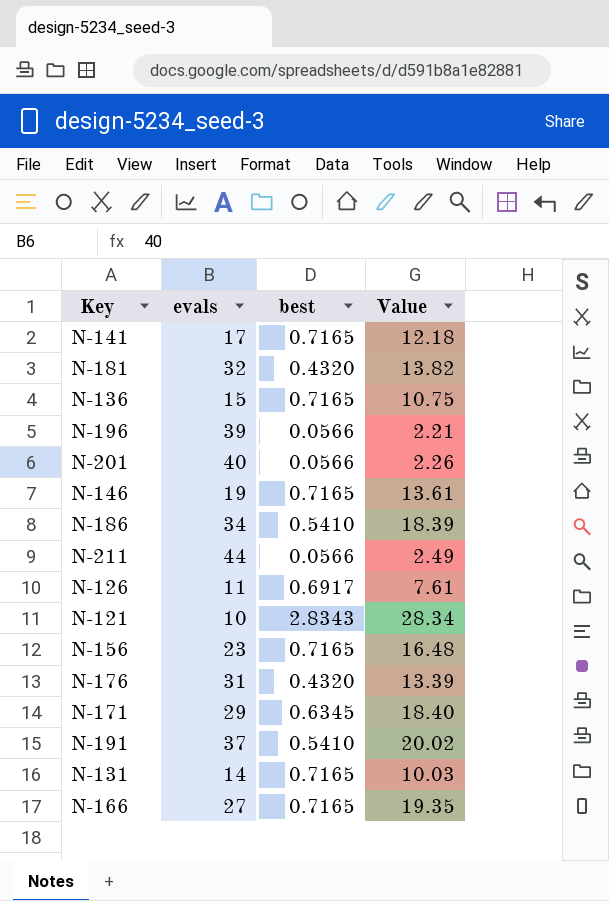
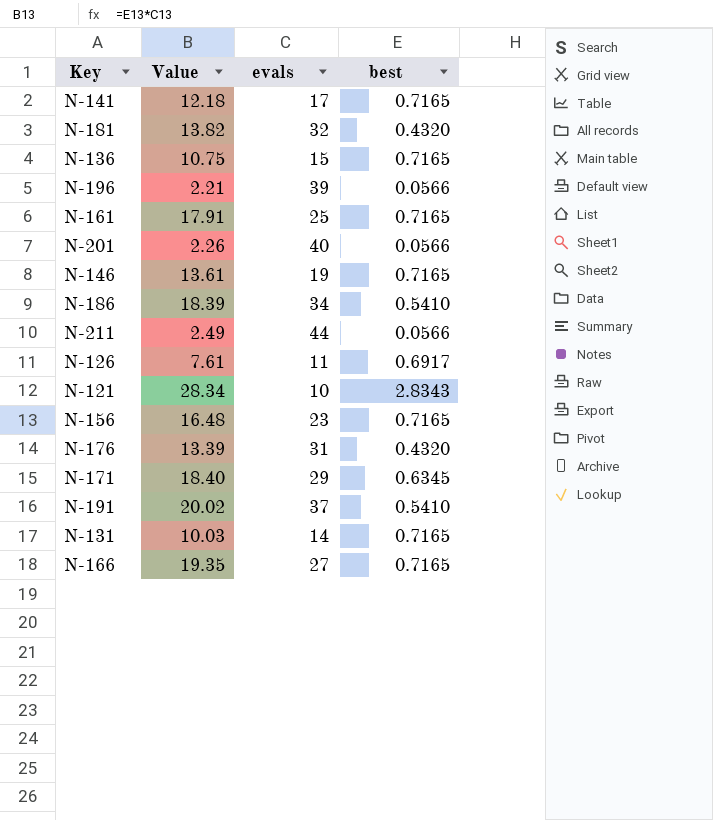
column Value | position: 4 -> 2
row N-161: none -> 17.91 | 25 | 0.7165

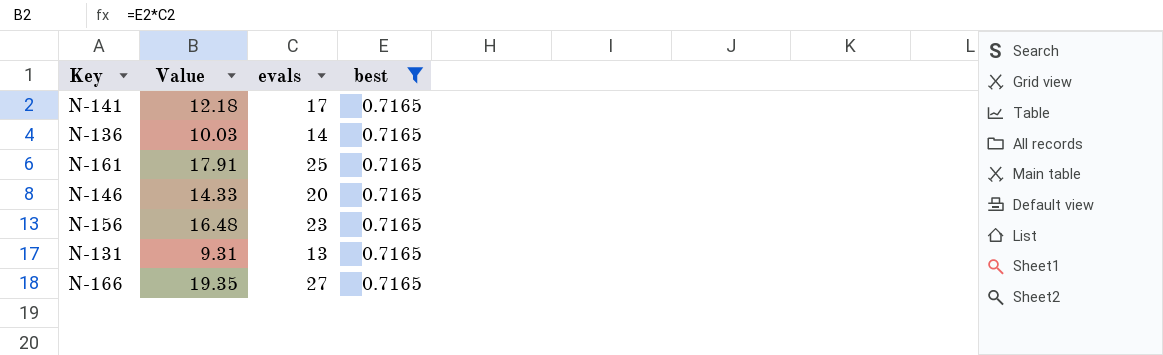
filter: none -> best = 0.7165
N-136 | Value: 10.75 -> 10.03
N-136 | evals: 15 -> 14
N-146 | Value: 13.61 -> 14.33
N-146 | evals: 19 -> 20
N-131 | Value: 10.03 -> 9.31
N-131 | evals: 14 -> 13

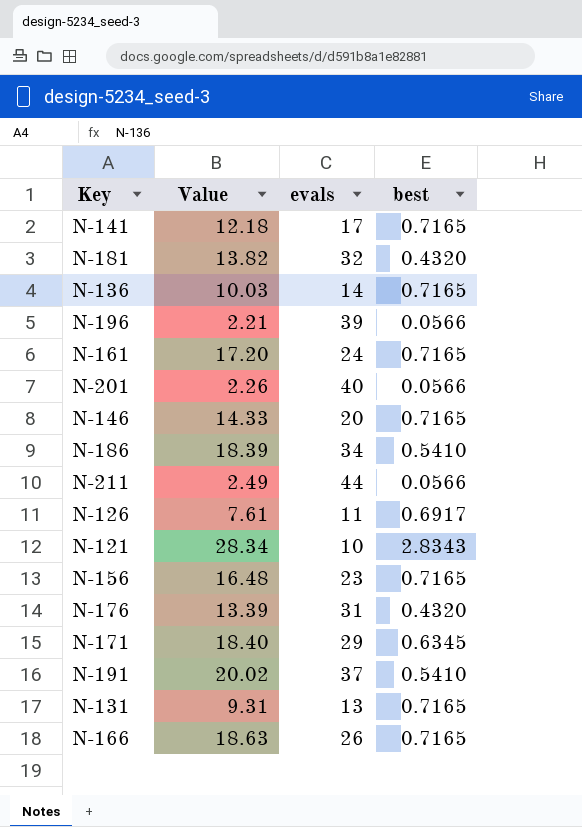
filter: best = 0.7165 -> none
N-161 | Value: 17.91 -> 17.20
N-161 | evals: 25 -> 24
N-166 | Value: 19.35 -> 18.63
N-166 | evals: 27 -> 26

